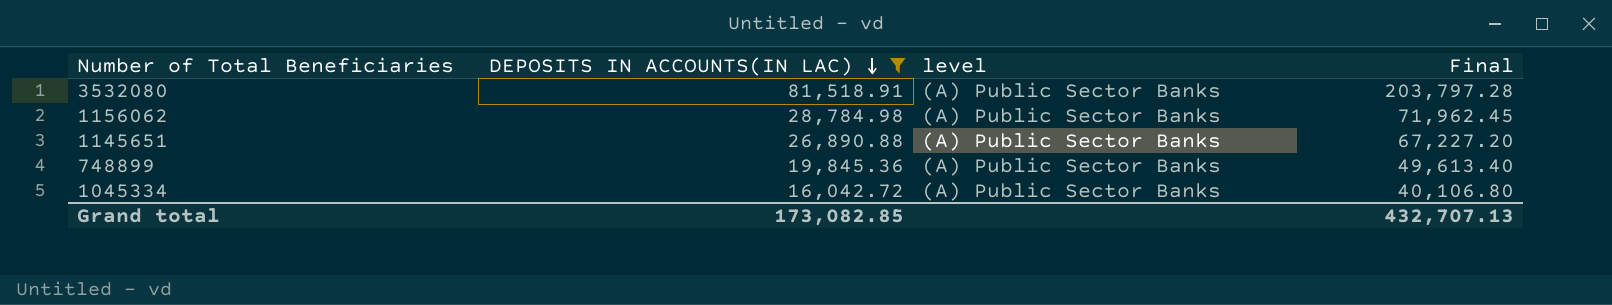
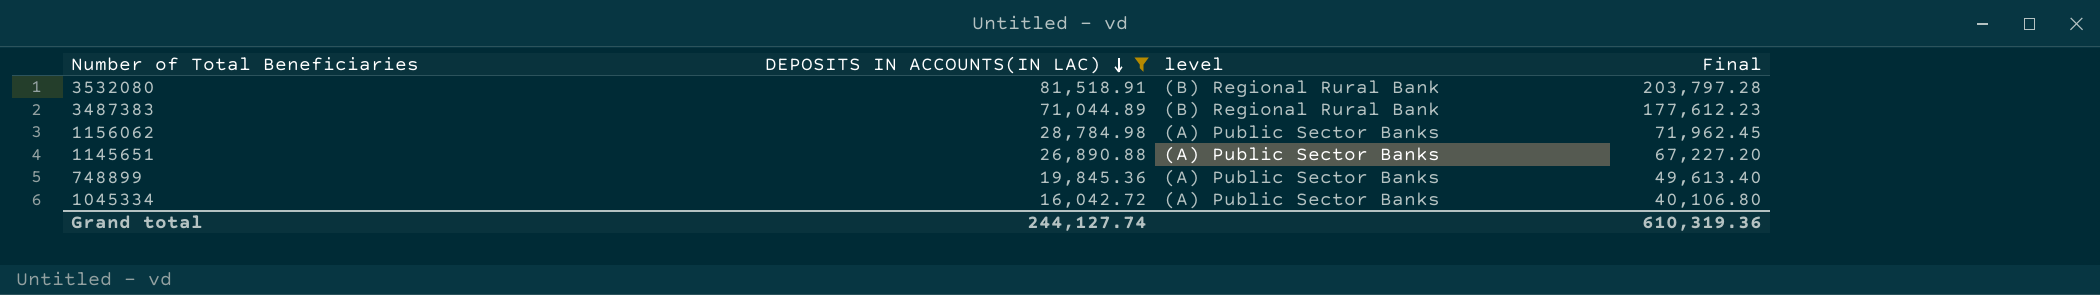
3532080 | level: (A) Public Sector Banks -> (B) Regional Rural Bank
row 3487383: none -> 71,044.89 | (B) Regional Rural Bank | 177,612.23
Grand total | DEPOSITS IN ACCOUNTS(IN LAC): 173,082.85 -> 244,127.74
Grand total | Final: 432,707.13 -> 610,319.36

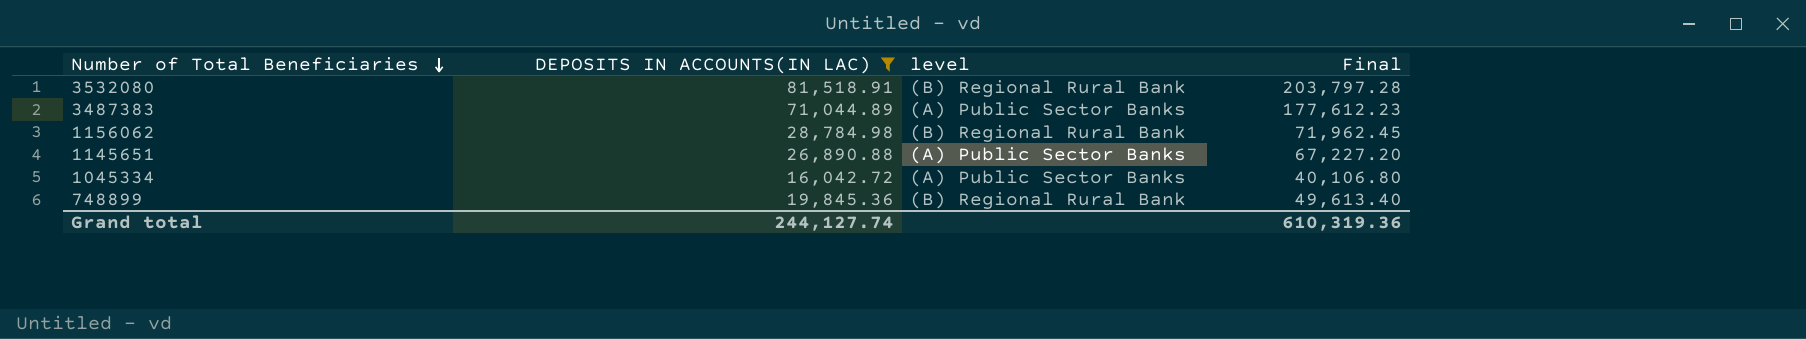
row order: DEPOSITS IN ACCOUNTS(IN LAC) descending -> Number of Total Beneficiaries descending
3487383 | level: (B) Regional Rural Bank -> (A) Public Sector Banks
1156062 | level: (A) Public Sector Banks -> (B) Regional Rural Bank
748899 | level: (A) Public Sector Banks -> (B) Regional Rural Bank

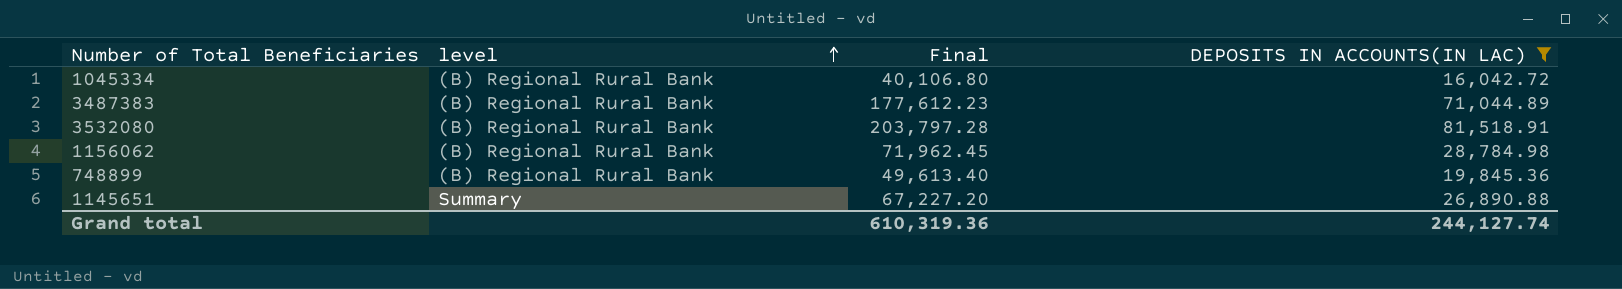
row order: Number of Total Beneficiaries descending -> level ascending
column DEPOSITS IN ACCOUNTS(IN LAC) | position: 2 -> 4
1045334 | level: (A) Public Sector Banks -> (B) Regional Rural Bank
3487383 | level: (A) Public Sector Banks -> (B) Regional Rural Bank
1145651 | level: (A) Public Sector Banks -> Summary

